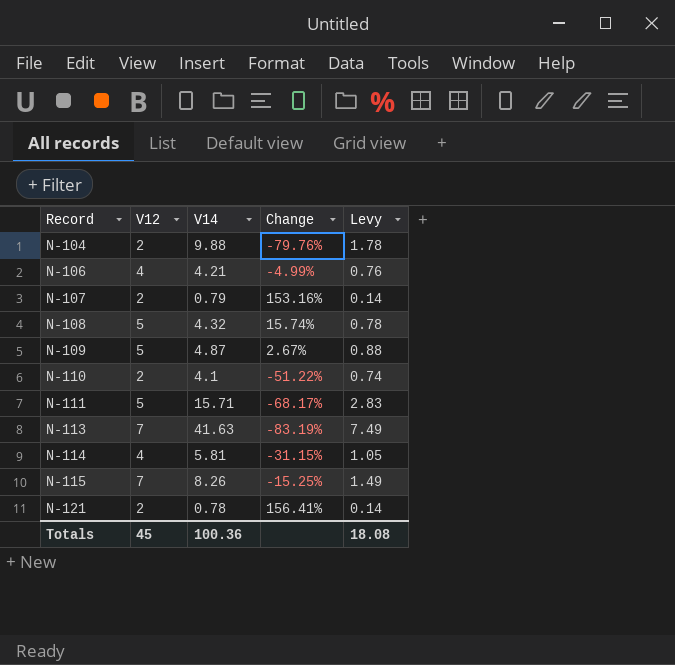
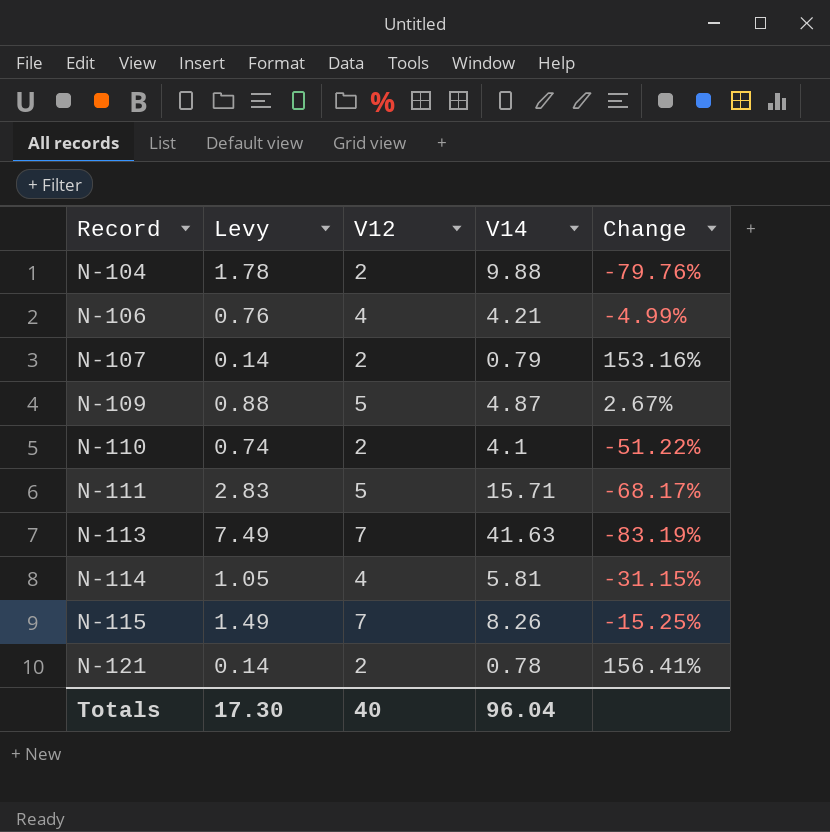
column Levy | position: 5 -> 2
row N-108: 5 | 4.32 | 15.74% | 0.78 -> none
Totals | Levy: 18.08 -> 17.30
Totals | V12: 45 -> 40
Totals | V14: 100.36 -> 96.04

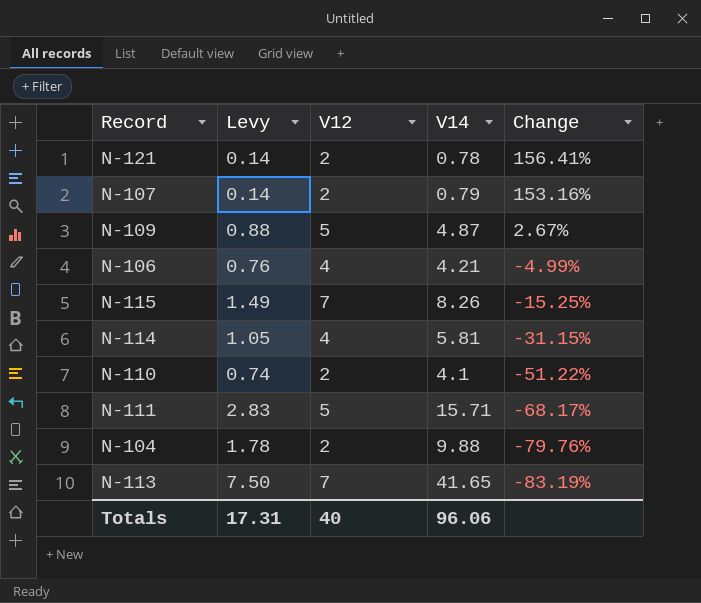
row order: Record ascending -> Change descending
N-113 | Levy: 7.49 -> 7.50
N-113 | V14: 41.63 -> 41.65
Totals | Levy: 17.30 -> 17.31
Totals | V14: 96.04 -> 96.06

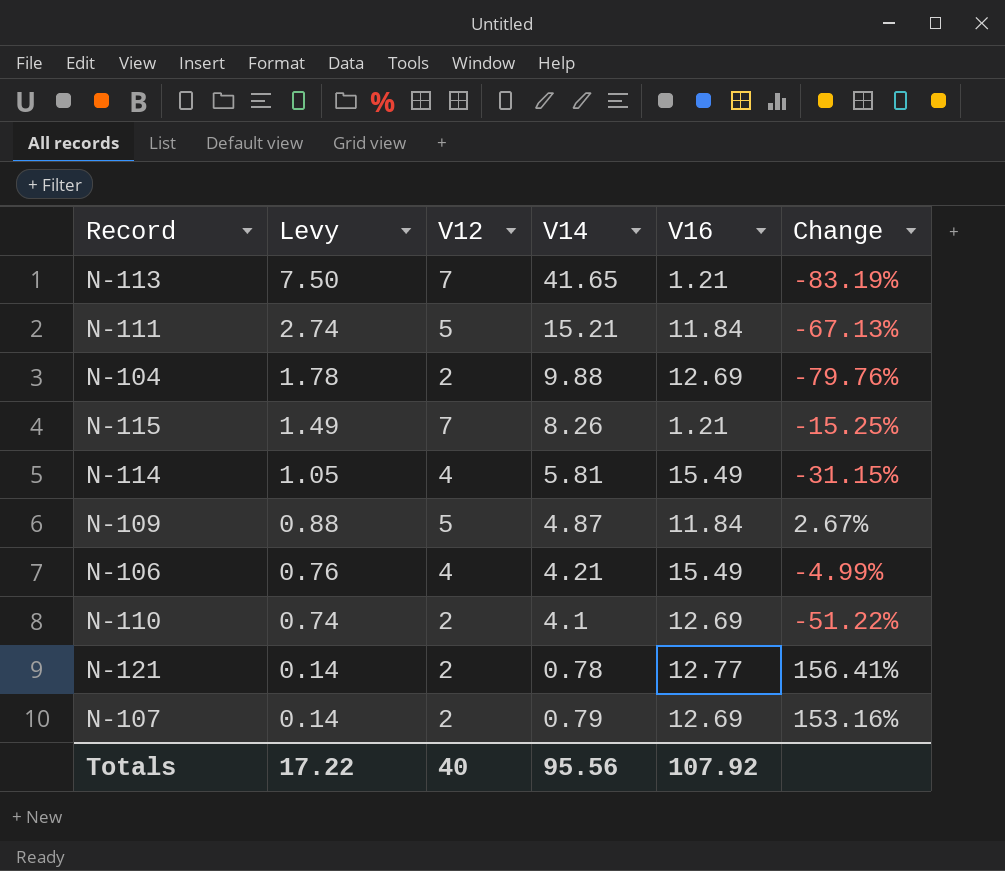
row order: Change descending -> Levy descending
column V16 | position: none -> 5
N-111 | Levy: 2.83 -> 2.74
N-111 | V14: 15.71 -> 15.21
N-111 | Change: -68.17% -> -67.13%
Totals | Levy: 17.31 -> 17.22
Totals | V14: 96.06 -> 95.56

